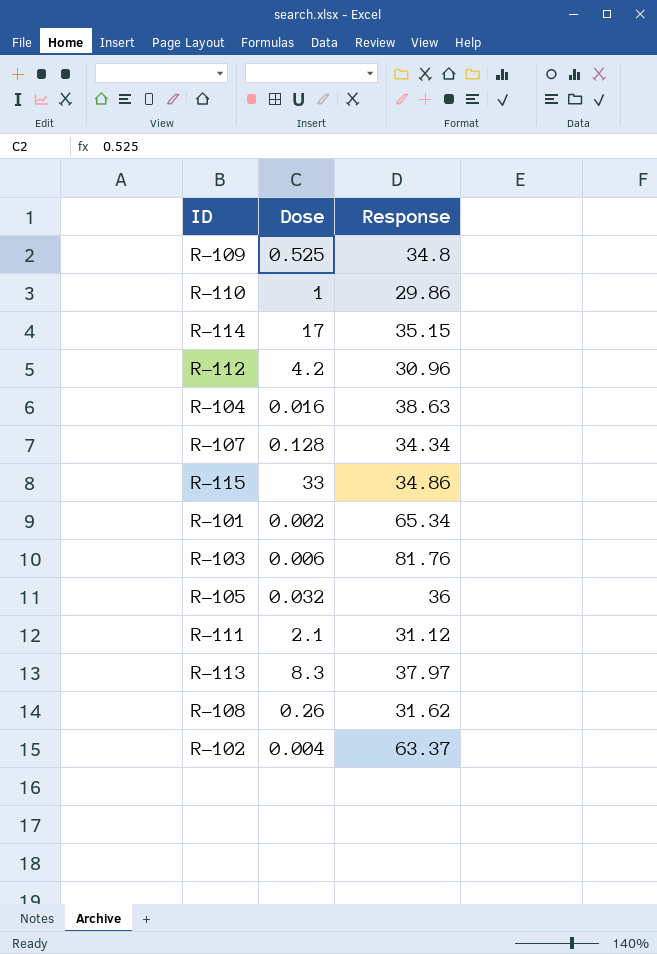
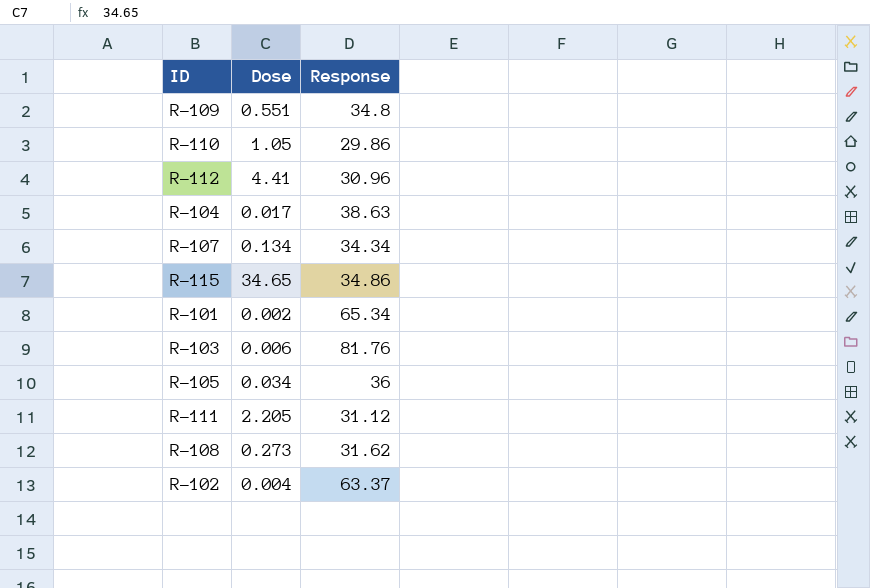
row R-114: 17 | 35.15 -> none
row R-113: 8.3 | 37.97 -> none
R-109 | Dose: 0.525 -> 0.551
R-110 | Dose: 1 -> 1.05
R-112 | Dose: 4.2 -> 4.41
R-104 | Dose: 0.016 -> 0.017
R-107 | Dose: 0.128 -> 0.134
R-115 | Dose: 33 -> 34.65
R-105 | Dose: 0.032 -> 0.034
R-111 | Dose: 2.1 -> 2.205
R-108 | Dose: 0.26 -> 0.273

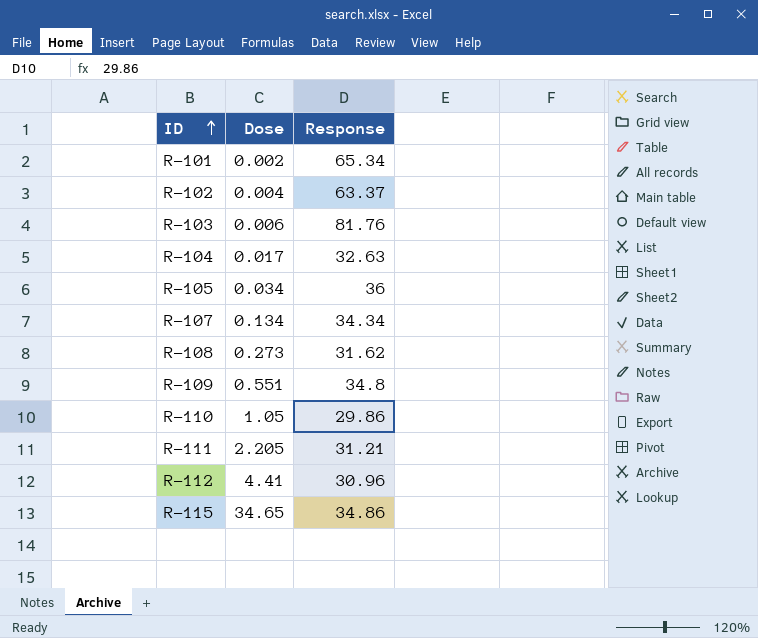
row order: none -> ID ascending
R-104 | Response: 38.63 -> 32.63
R-111 | Response: 31.12 -> 31.21

